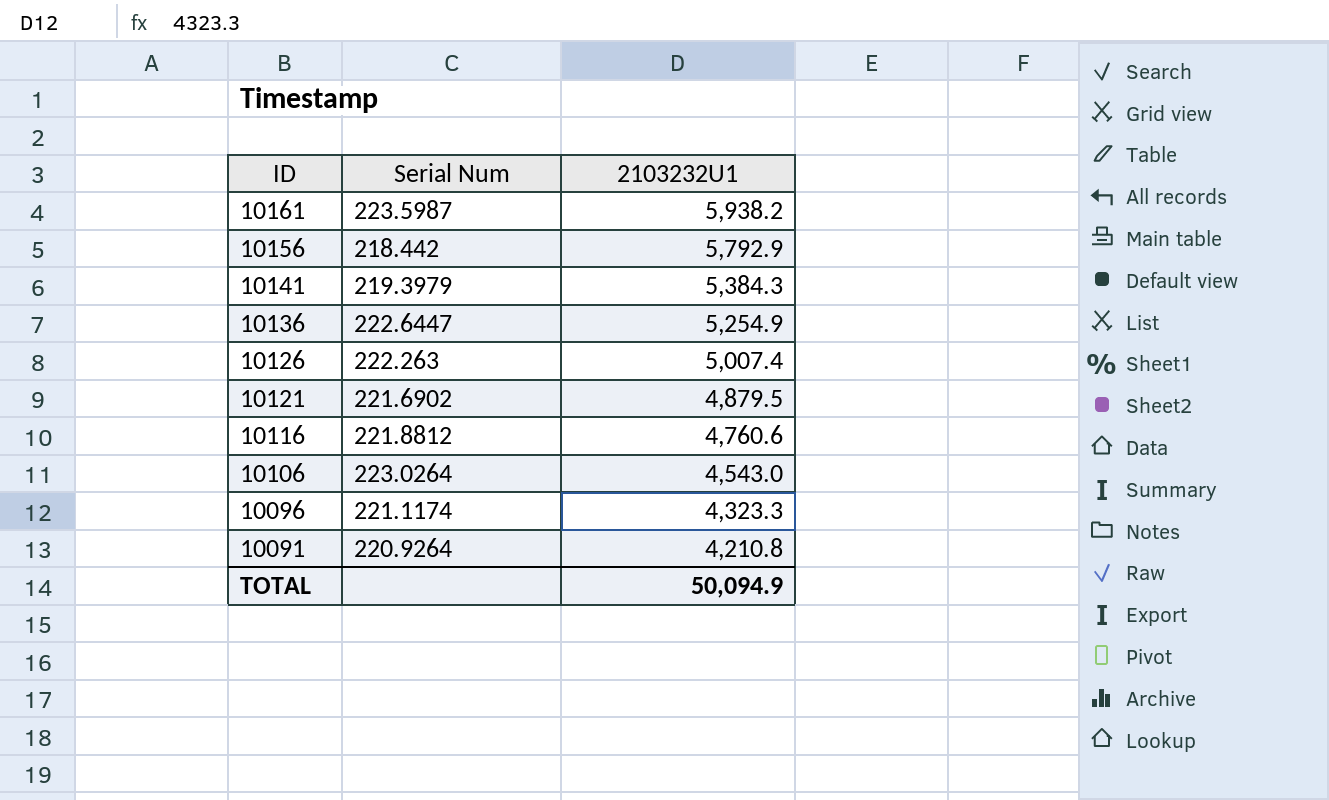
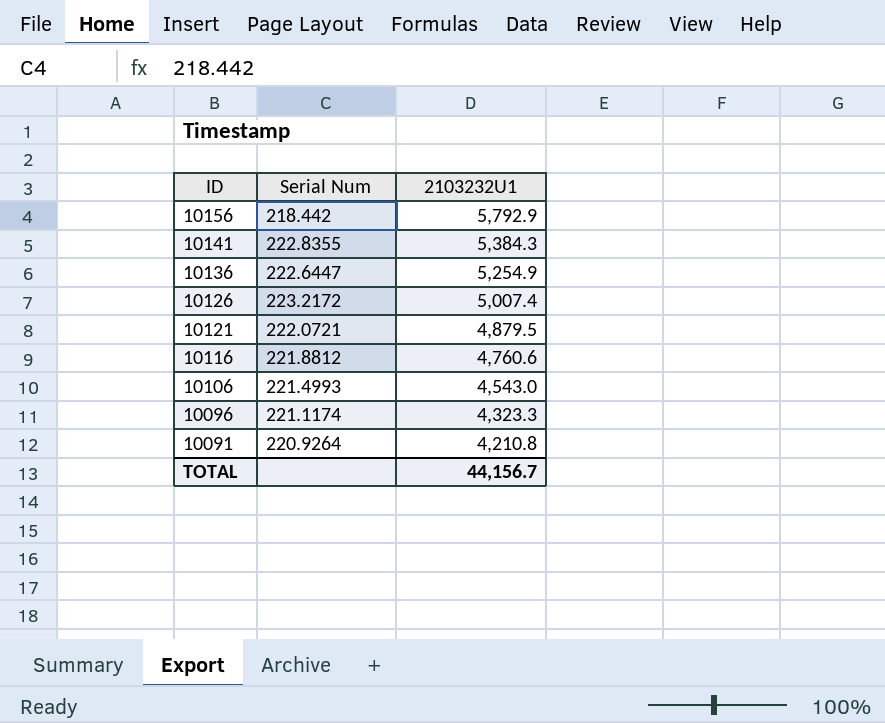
row 10161: 223.5987 | 5,938.2 -> none
10141 | Serial Num: 219.3979 -> 222.8355
10126 | Serial Num: 222.263 -> 223.2172
10121 | Serial Num: 221.6902 -> 222.0721
10106 | Serial Num: 223.0264 -> 221.4993
TOTAL | 2103232U1: 50,094.9 -> 44,156.7

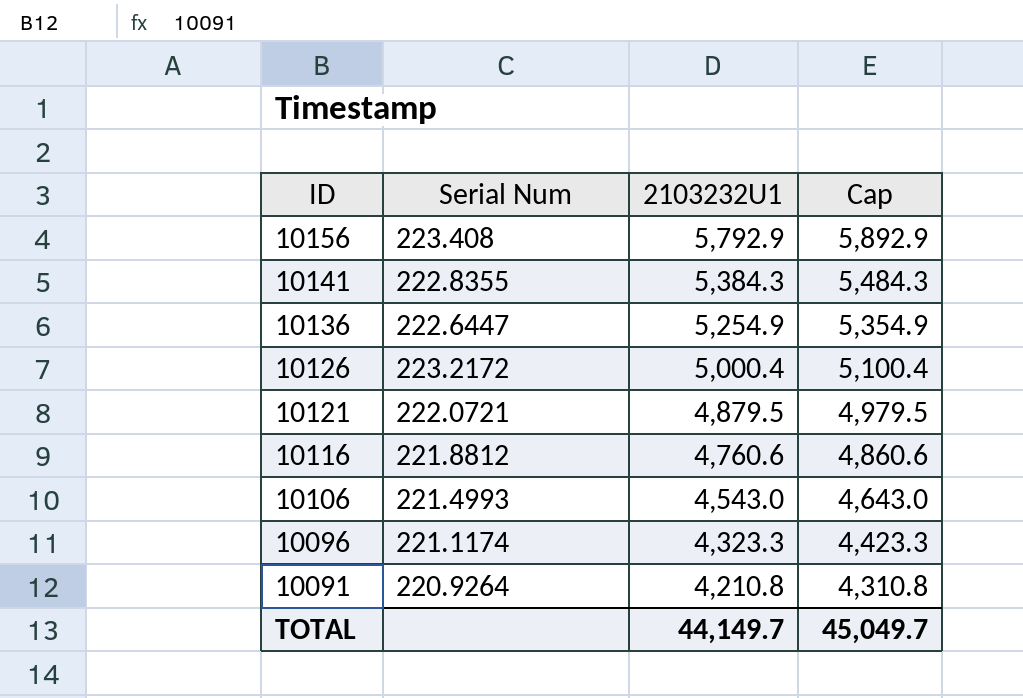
column Cap | formula: none -> [2103232U1] + 100
10156 | Serial Num: 218.442 -> 223.408
10126 | 2103232U1: 5,007.4 -> 5,000.4
TOTAL | 2103232U1: 44,156.7 -> 44,149.7

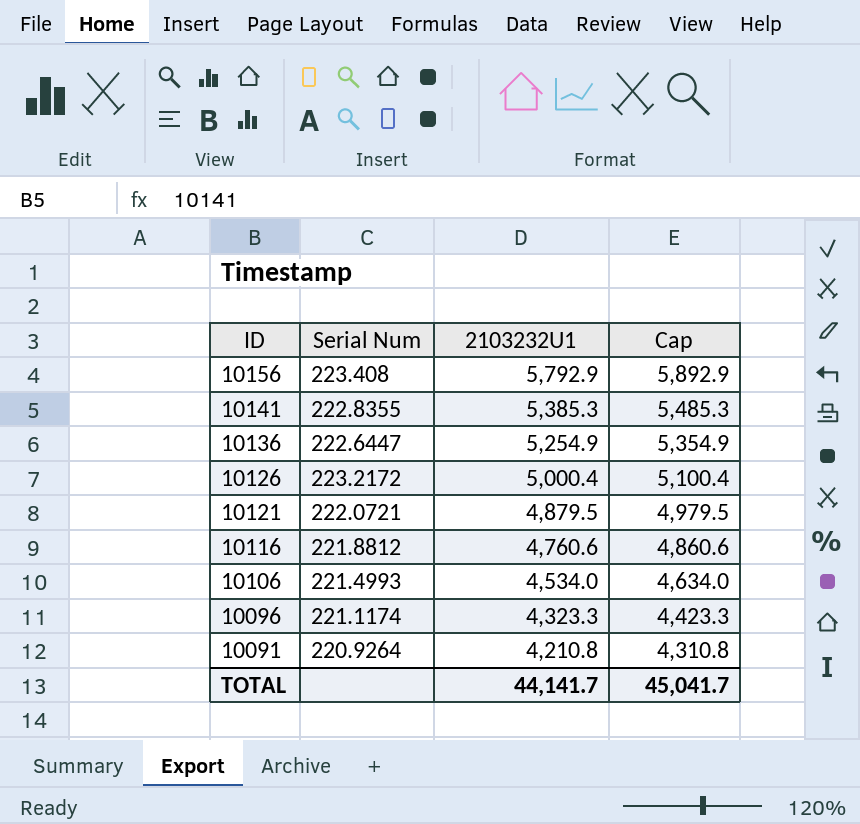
10141 | 2103232U1: 5,384.3 -> 5,385.3
10141 | Cap: 5,484.3 -> 5,485.3
10106 | 2103232U1: 4,543.0 -> 4,534.0
10106 | Cap: 4,643.0 -> 4,634.0
TOTAL | 2103232U1: 44,149.7 -> 44,141.7
TOTAL | Cap: 45,049.7 -> 45,041.7

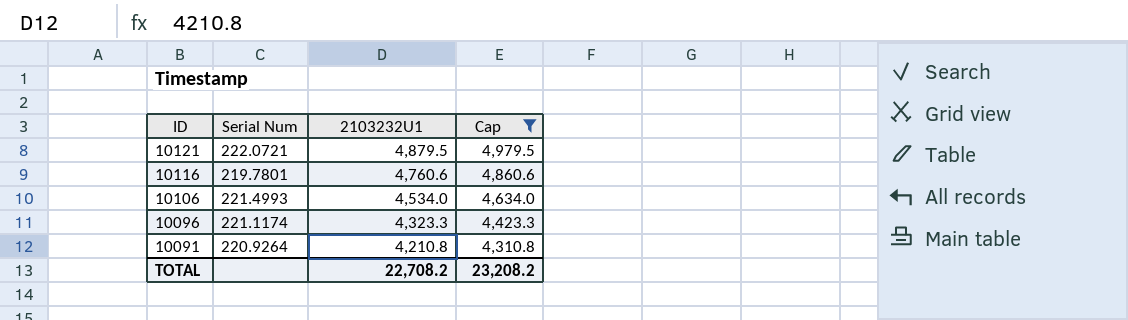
filter: none -> Cap <= 4,979.5
10116 | Serial Num: 221.8812 -> 219.7801
TOTAL | 2103232U1: 44,141.7 -> 22,708.2
TOTAL | Cap: 45,041.7 -> 23,208.2

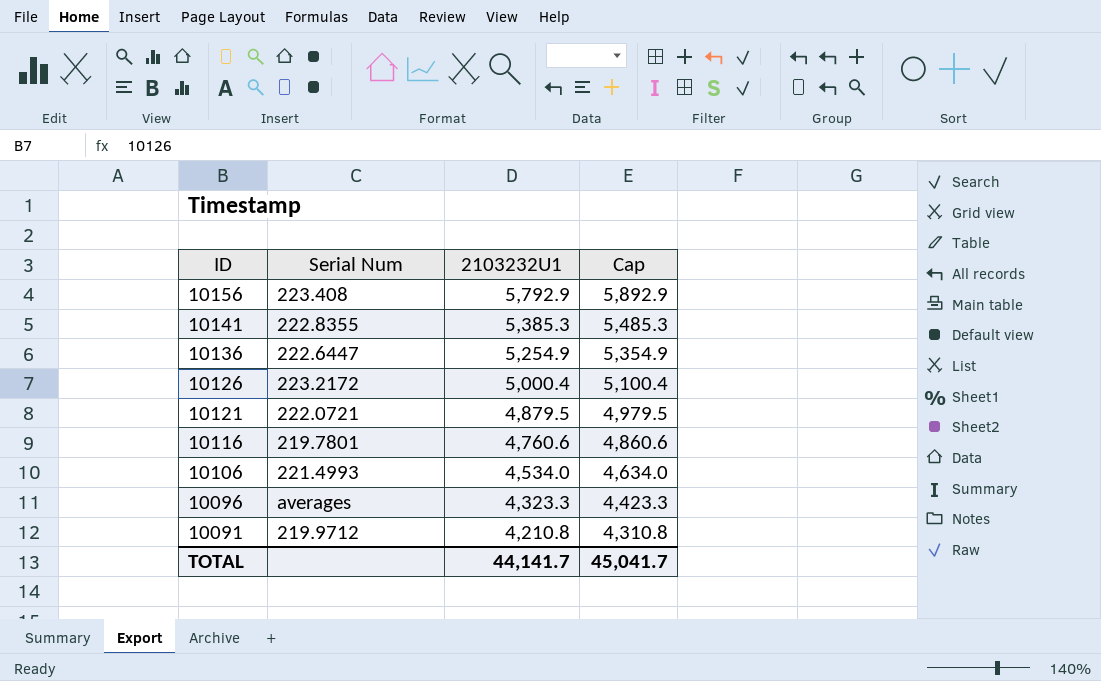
filter: Cap <= 4,979.5 -> none
10096 | Serial Num: 221.1174 -> averages
10091 | Serial Num: 220.9264 -> 219.9712
TOTAL | 2103232U1: 22,708.2 -> 44,141.7
TOTAL | Cap: 23,208.2 -> 45,041.7

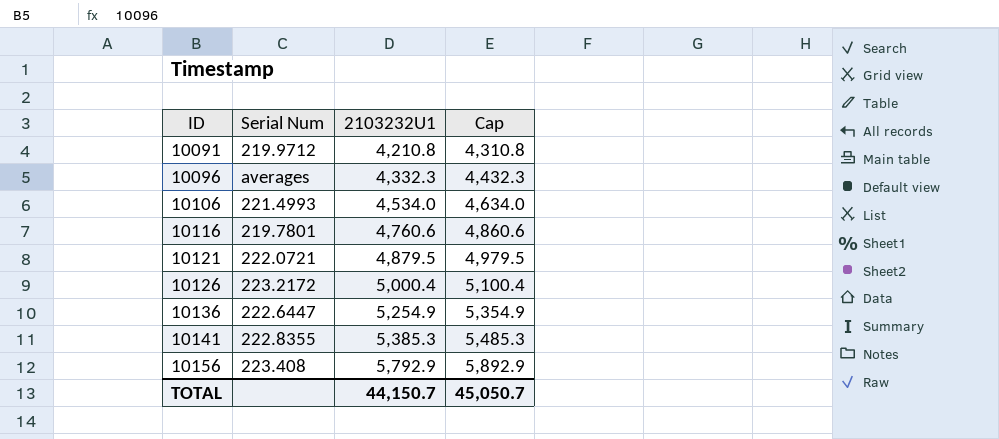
row order: ID descending -> ID ascending
10096 | 2103232U1: 4,323.3 -> 4,332.3
10096 | Cap: 4,423.3 -> 4,432.3
TOTAL | 2103232U1: 44,141.7 -> 44,150.7
TOTAL | Cap: 45,041.7 -> 45,050.7

